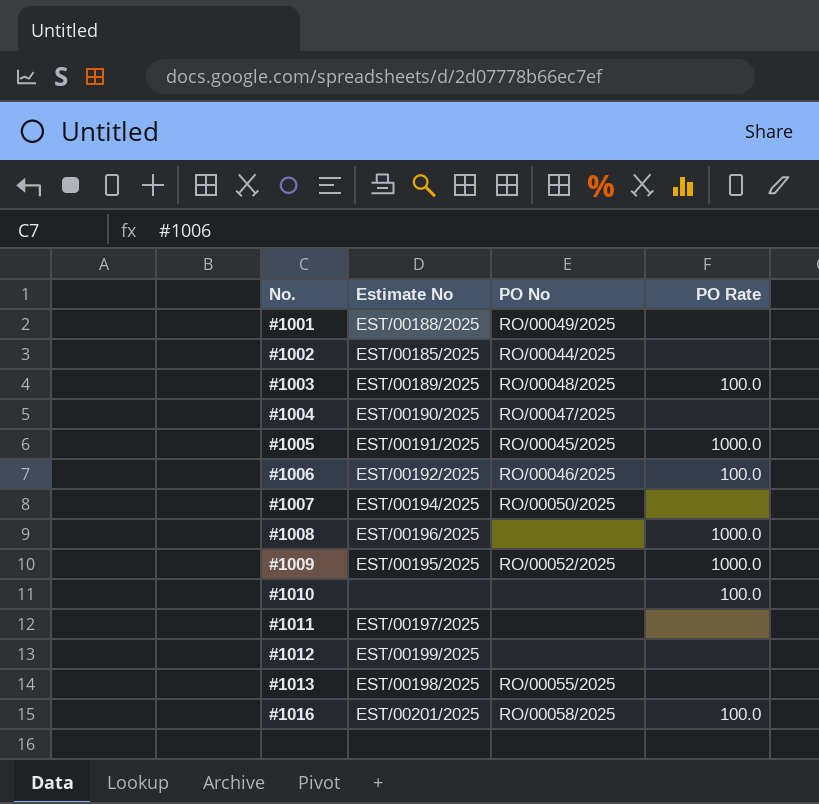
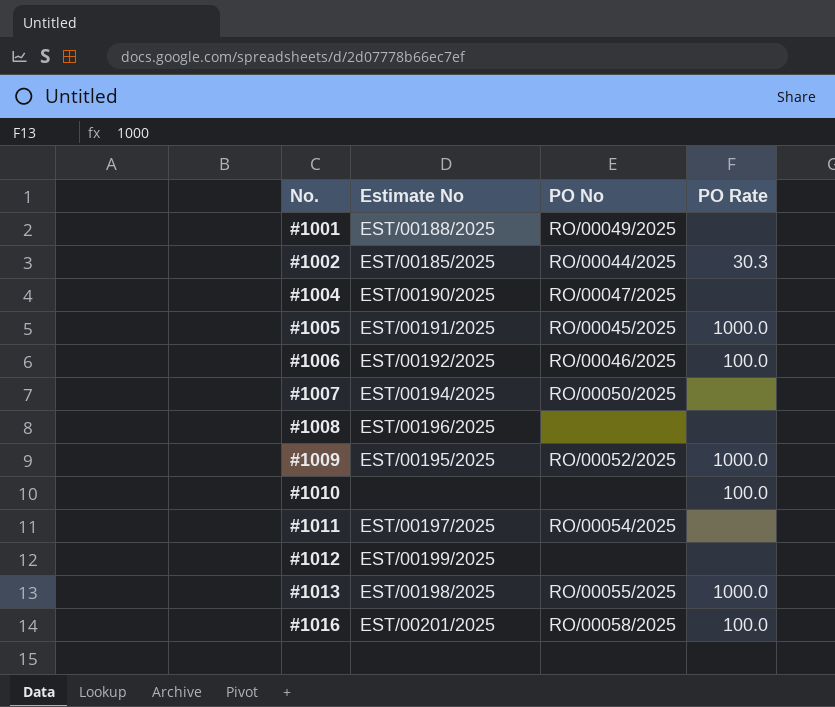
row #1003: EST/00189/2025 | RO/00048/2025 | 100.0 -> none
#1002 | PO Rate: none -> 30.3
#1008 | PO Rate: 1000.0 -> none
#1011 | PO No: none -> RO/00054/2025
#1013 | PO Rate: none -> 1000.0

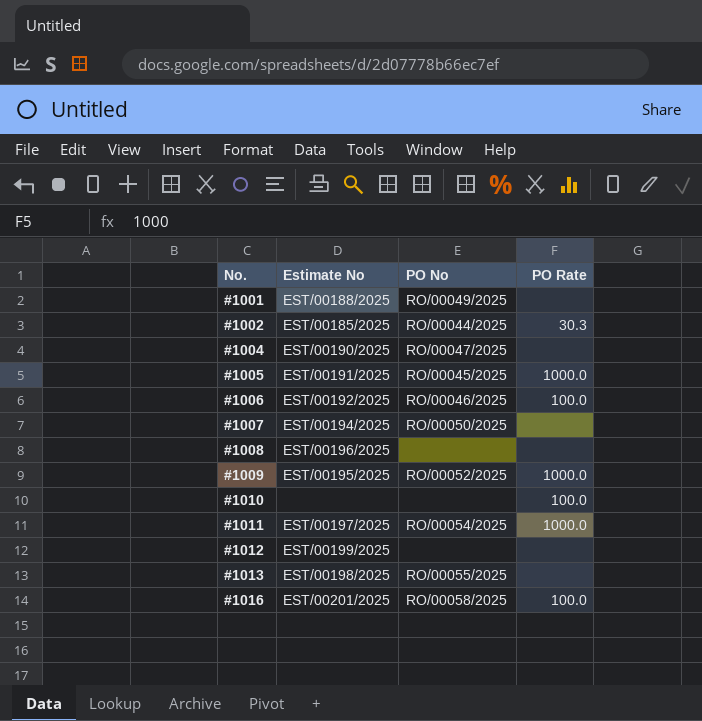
#1011 | PO Rate: none -> 1000.0
#1013 | PO Rate: 1000.0 -> none

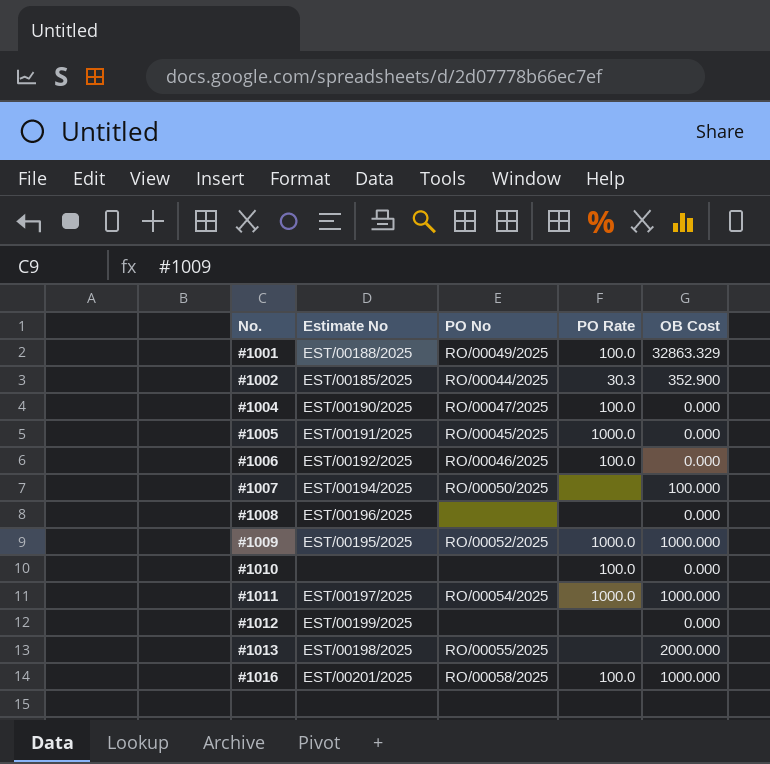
column OB Cost | position: none -> 5
#1001 | PO Rate: none -> 100.0
#1004 | PO Rate: none -> 100.0

